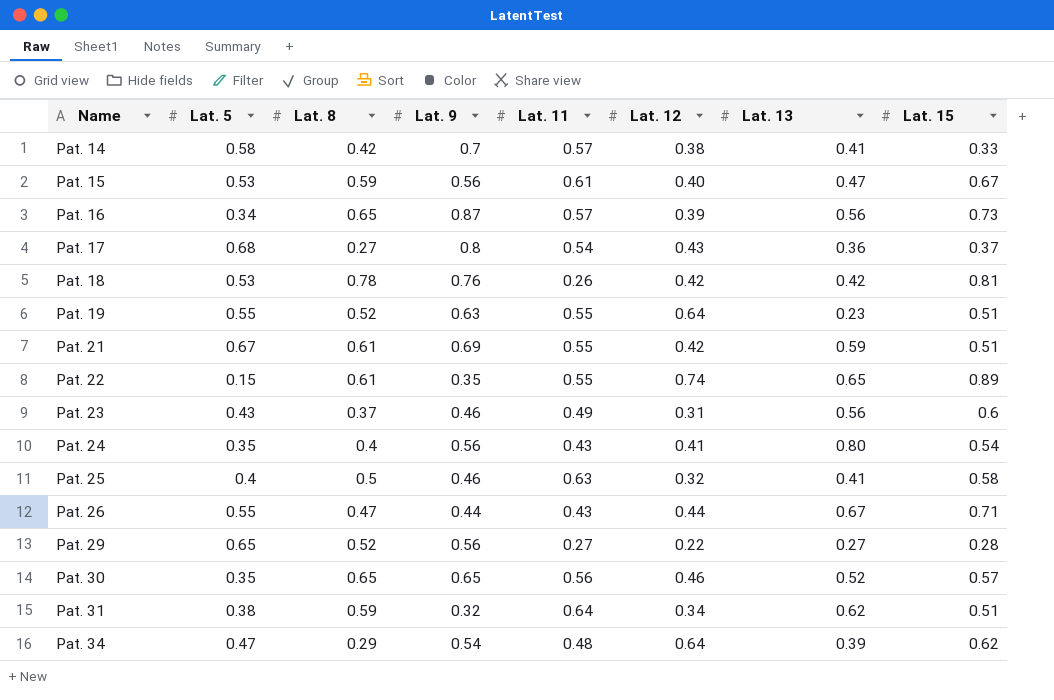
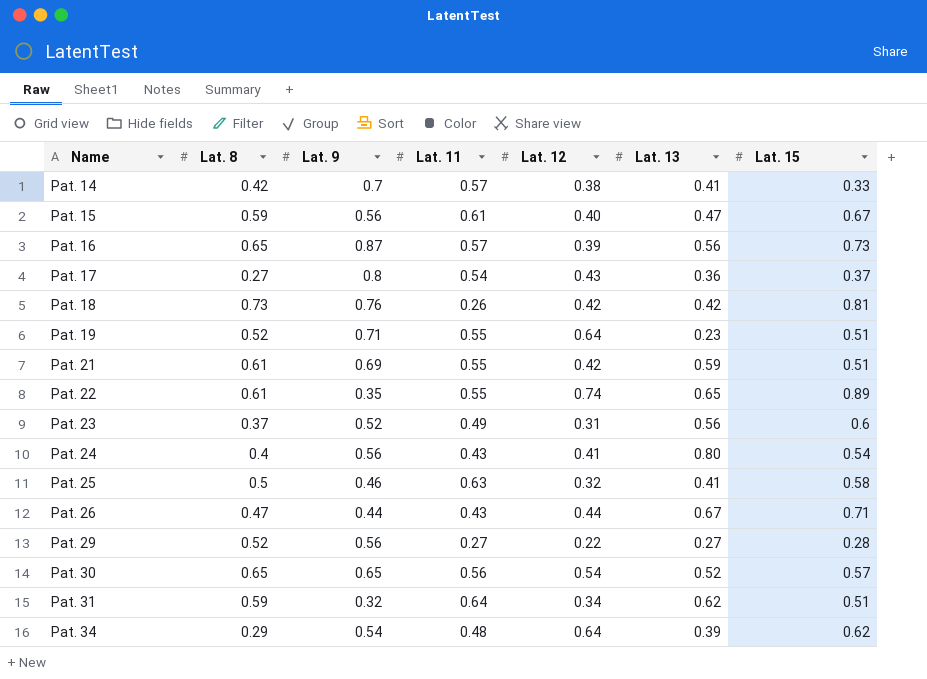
column Lat. 5 | position: 2 -> none
Pat. 18 | Lat. 8: 0.78 -> 0.73
Pat. 19 | Lat. 9: 0.63 -> 0.71
Pat. 23 | Lat. 9: 0.46 -> 0.52
Pat. 30 | Lat. 12: 0.46 -> 0.54

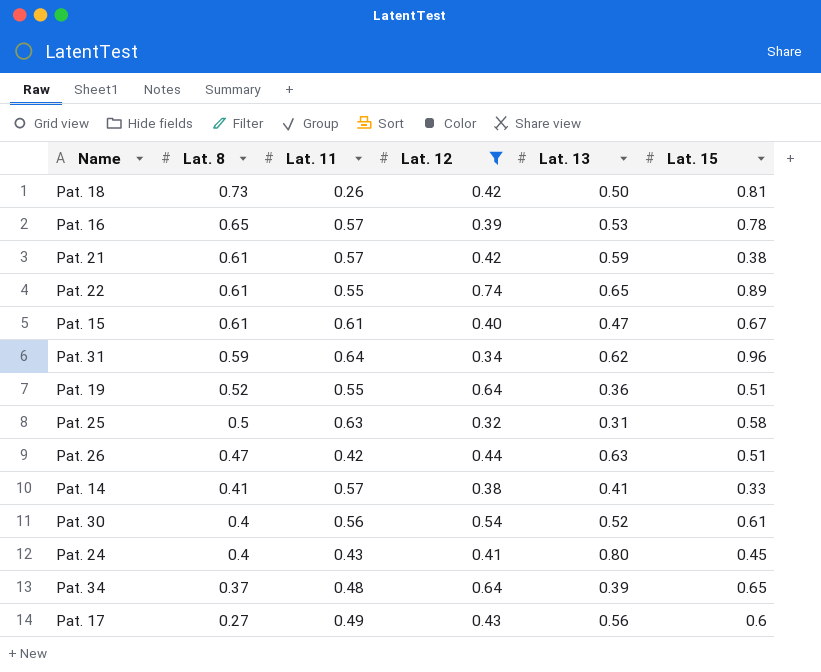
filter: none -> Lat. 12 >= 0.32
row order: Name ascending -> Lat. 8 descending
column Lat. 9 | position: 3 -> none
Pat. 18 | Lat. 13: 0.42 -> 0.50
Pat. 16 | Lat. 13: 0.56 -> 0.53
Pat. 16 | Lat. 15: 0.73 -> 0.78
Pat. 21 | Lat. 11: 0.55 -> 0.57
Pat. 21 | Lat. 15: 0.51 -> 0.38
Pat. 15 | Lat. 8: 0.59 -> 0.61
Pat. 31 | Lat. 15: 0.51 -> 0.96
Pat. 19 | Lat. 13: 0.23 -> 0.36
Pat. 25 | Lat. 13: 0.41 -> 0.31
Pat. 26 | Lat. 11: 0.43 -> 0.42
Pat. 26 | Lat. 13: 0.67 -> 0.63
Pat. 26 | Lat. 15: 0.71 -> 0.51
Pat. 14 | Lat. 8: 0.42 -> 0.41
Pat. 30 | Lat. 8: 0.65 -> 0.4
Pat. 30 | Lat. 15: 0.57 -> 0.61
Pat. 24 | Lat. 15: 0.54 -> 0.45
Pat. 34 | Lat. 8: 0.29 -> 0.37
Pat. 34 | Lat. 15: 0.62 -> 0.65
Pat. 17 | Lat. 11: 0.54 -> 0.49
Pat. 17 | Lat. 13: 0.36 -> 0.56
Pat. 17 | Lat. 15: 0.37 -> 0.6

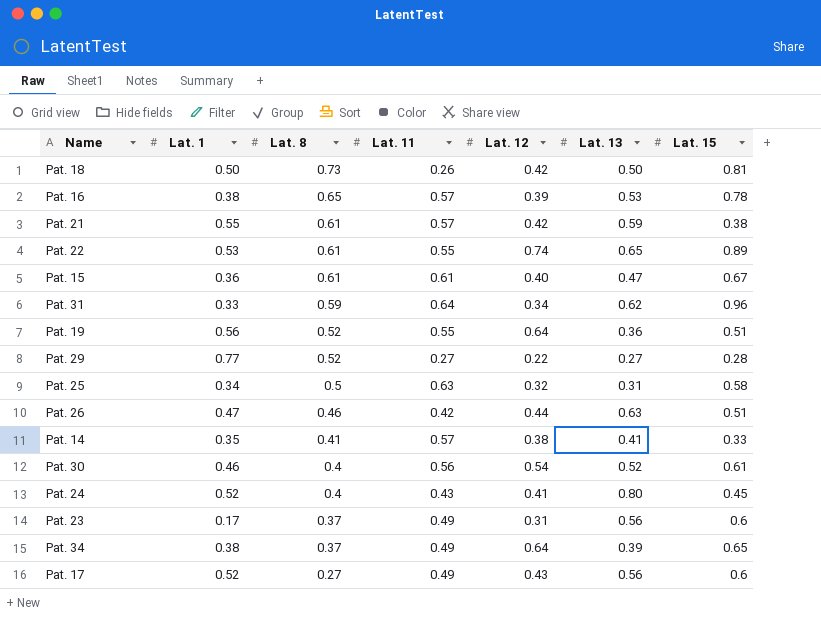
filter: Lat. 12 >= 0.32 -> none
column Lat. 1 | position: none -> 2
Pat. 26 | Lat. 8: 0.47 -> 0.46
Pat. 34 | Lat. 11: 0.48 -> 0.49

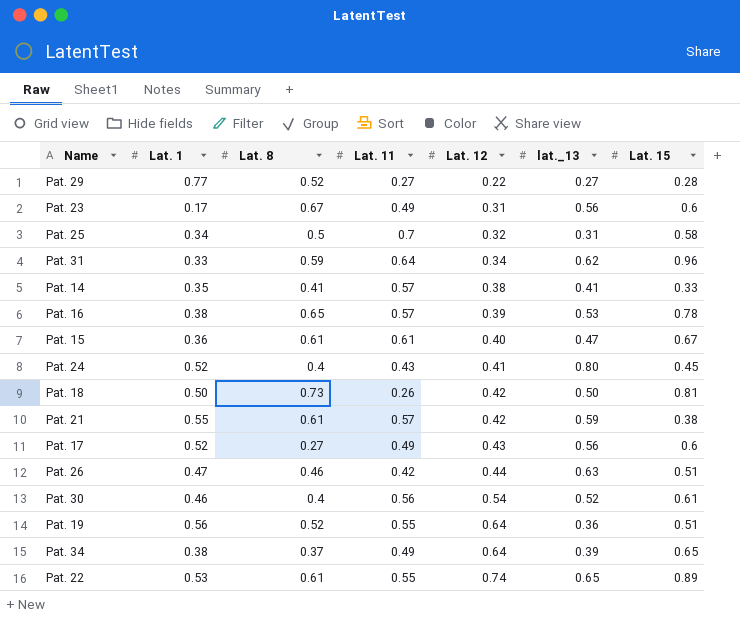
row order: Lat. 8 descending -> Lat. 12 ascending
column name: Lat. 13 -> lat._13
Pat. 23 | Lat. 8: 0.37 -> 0.67
Pat. 25 | Lat. 11: 0.63 -> 0.7

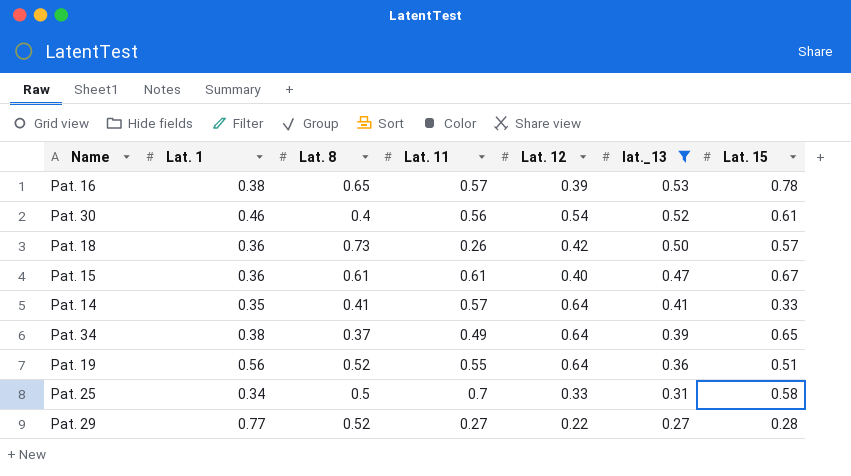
filter: none -> lat._13 <= 0.53
row order: Lat. 12 ascending -> lat._13 descending
Pat. 18 | Lat. 1: 0.50 -> 0.36
Pat. 18 | Lat. 15: 0.81 -> 0.57
Pat. 14 | Lat. 12: 0.38 -> 0.64
Pat. 25 | Lat. 12: 0.32 -> 0.33

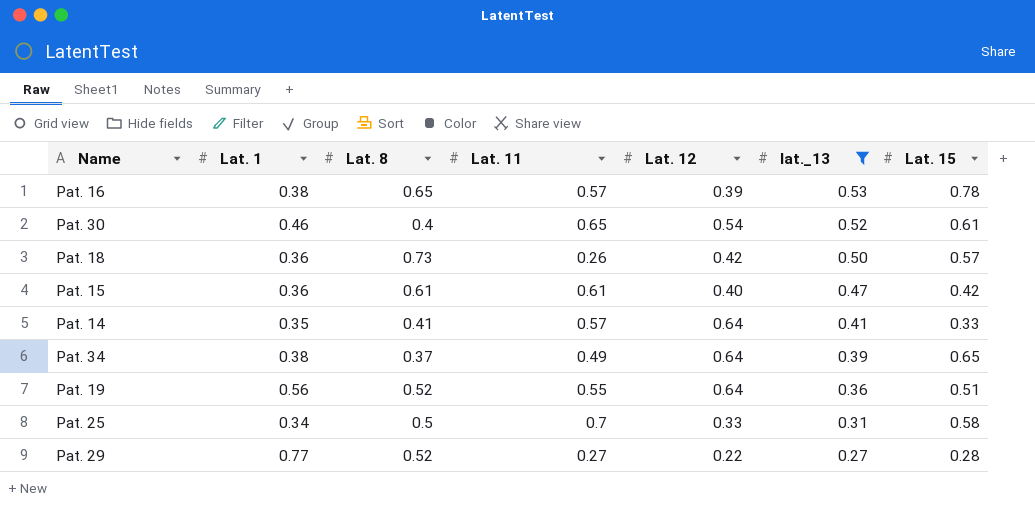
Pat. 30 | Lat. 11: 0.56 -> 0.65
Pat. 15 | Lat. 15: 0.67 -> 0.42

